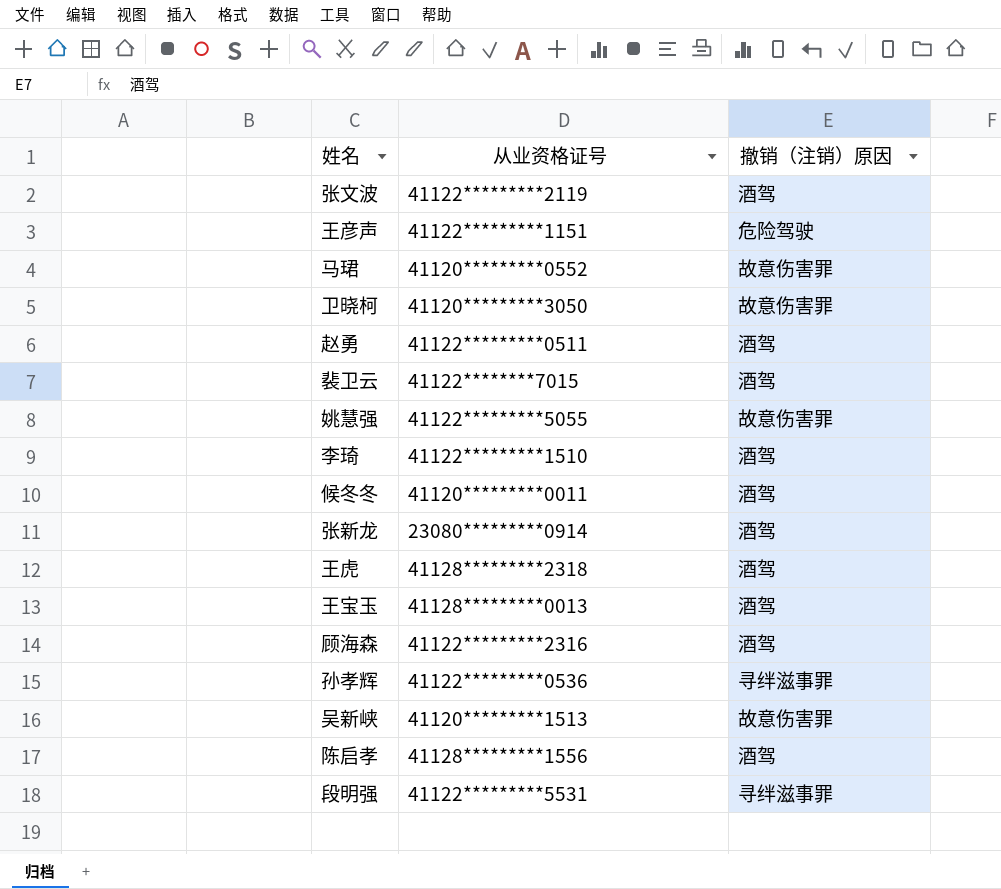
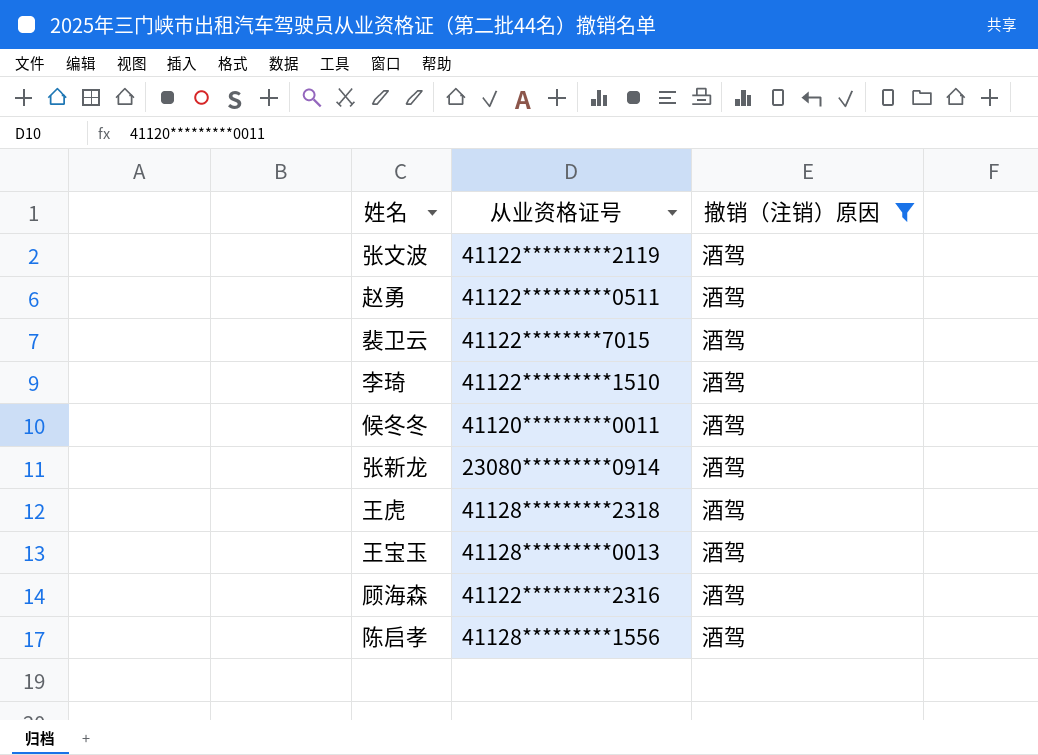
filter: none -> 撤销（注销）原因 = 酒驾

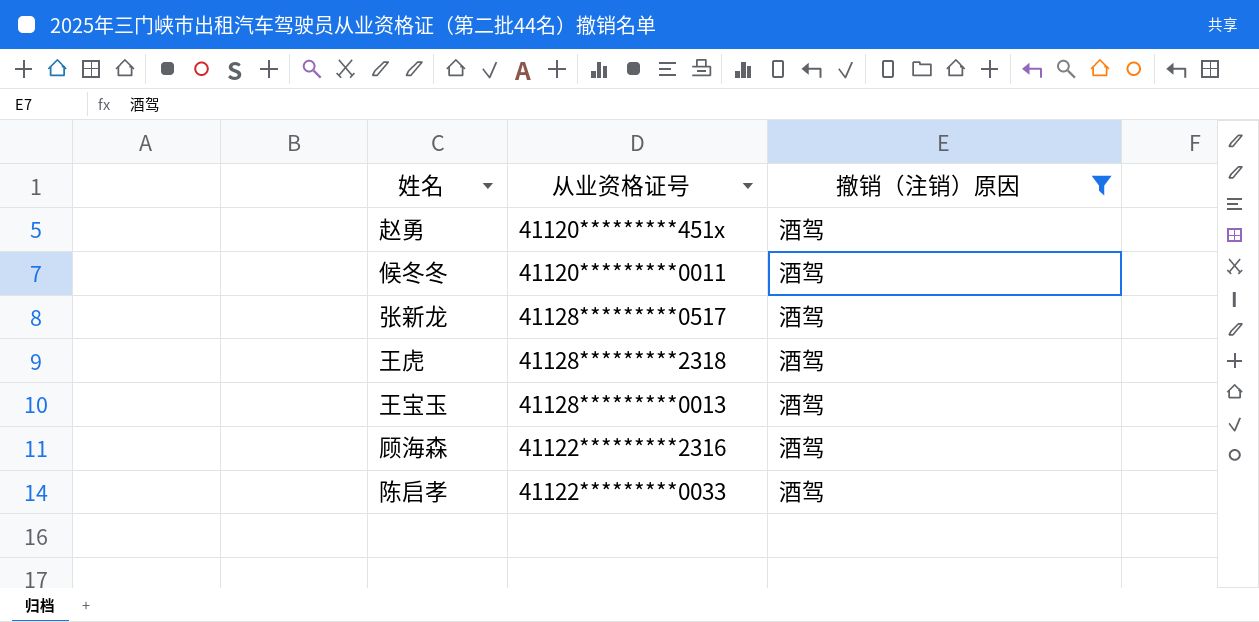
row 张文波: 41122*********2119 | 酒驾 -> none
row 裴卫云: 41122********7015 | 酒驾 -> none
row 李琦: 41122*********1510 | 酒驾 -> none
赵勇 | 从业资格证号: 41122*********0511 -> 41120*********451x
张新龙 | 从业资格证号: 23080*********0914 -> 41128*********0517
陈启孝 | 从业资格证号: 41128*********1556 -> 41122*********0033

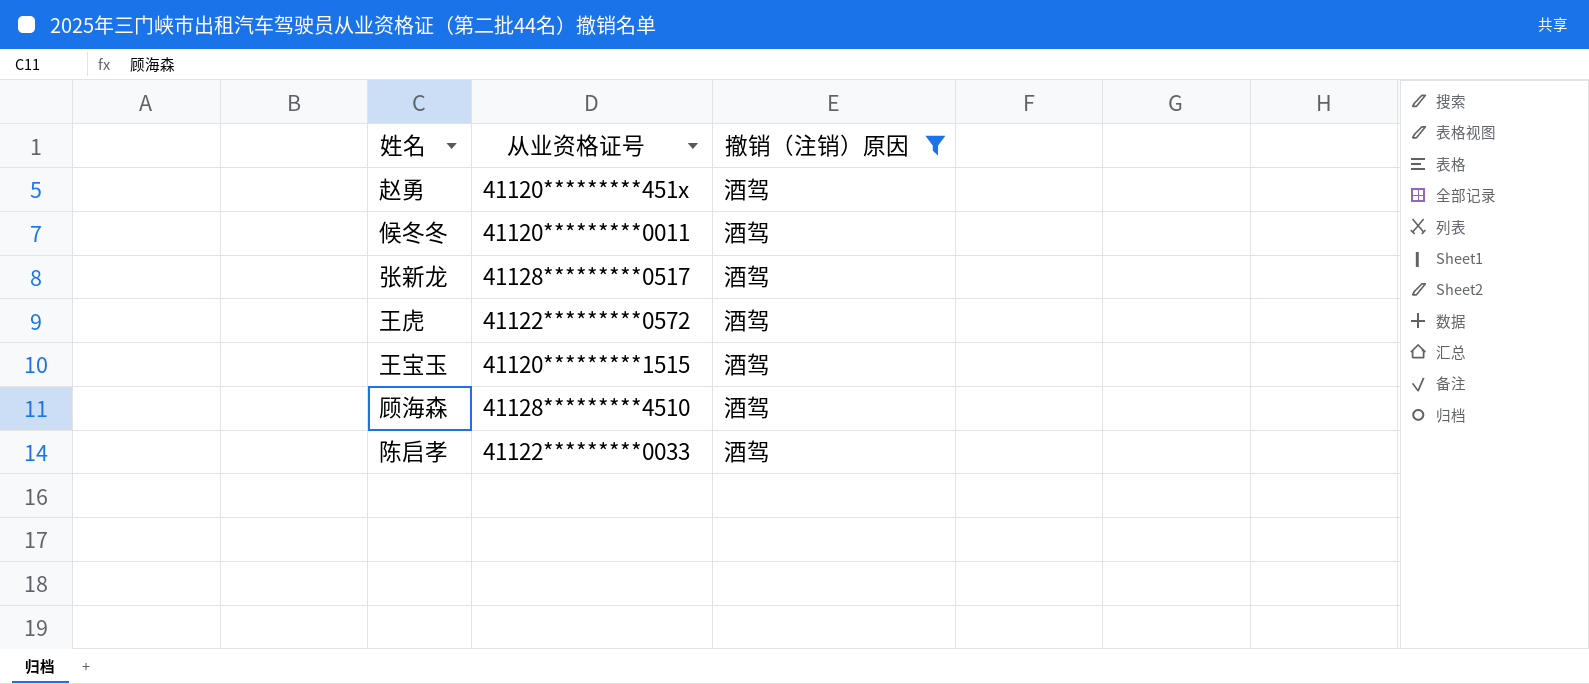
王虎 | 从业资格证号: 41128*********2318 -> 41122*********0572
王宝玉 | 从业资格证号: 41128*********0013 -> 41120*********1515
顾海森 | 从业资格证号: 41122*********2316 -> 41128*********4510

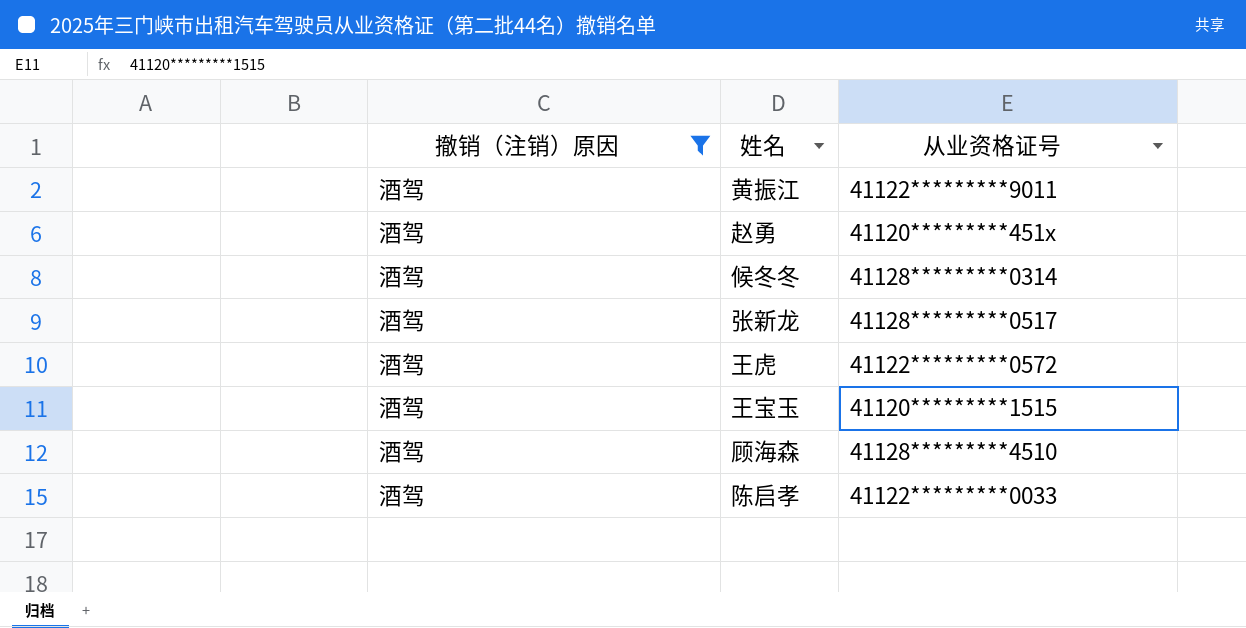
column 撤销（注销）原因 | position: 3 -> 1
row 黄振江: none -> 酒驾 | 41122*********9011
候冬冬 | 从业资格证号: 41120*********0011 -> 41128*********0314

